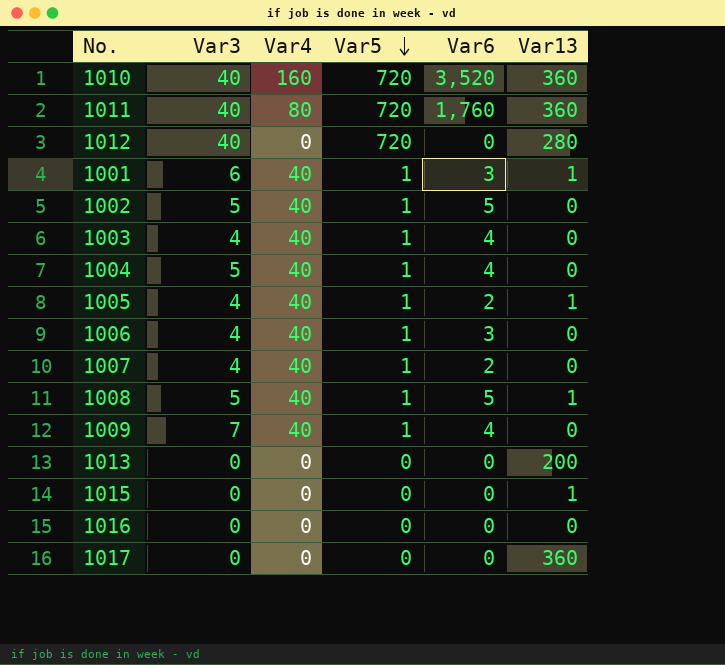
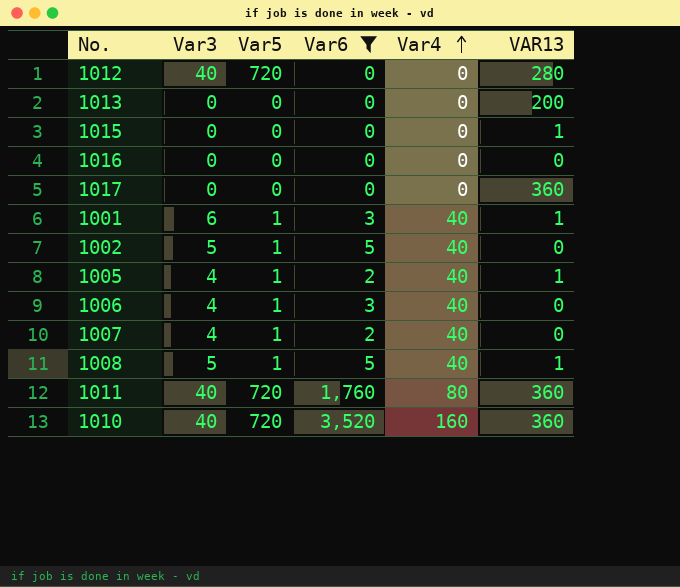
filter: none -> Var6 != 4
row order: Var5 descending -> Var4 ascending
column Var4 | position: 3 -> 5
column name: Var13 -> VAR13

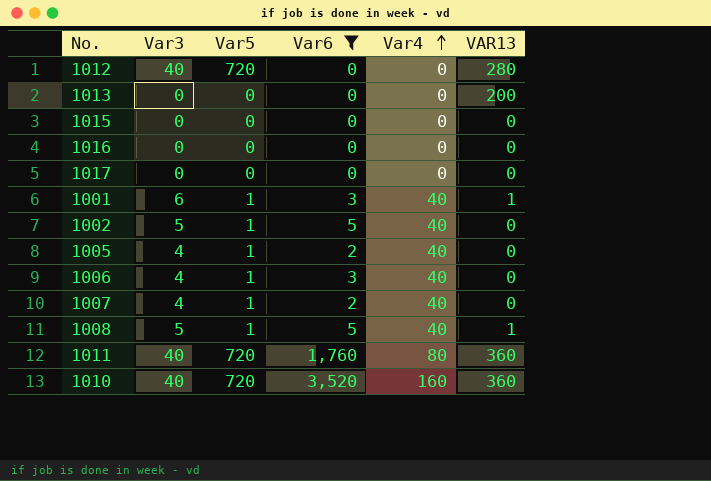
1015 | VAR13: 1 -> 0
1017 | VAR13: 360 -> 0
1005 | VAR13: 1 -> 0

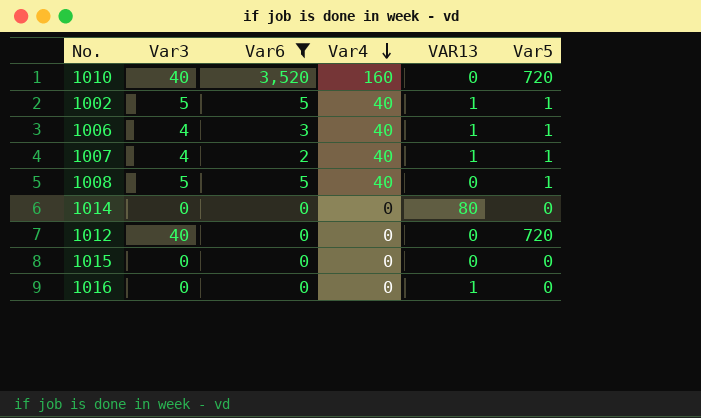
row order: Var4 ascending -> Var4 descending
column Var5 | position: 3 -> 6
row 1013: 0 | 0 | 0 | 0 | 200 -> none
row 1017: 0 | 0 | 0 | 0 | 0 -> none
row 1001: 6 | 1 | 3 | 40 | 1 -> none
row 1005: 4 | 1 | 2 | 40 | 0 -> none
row 1011: 40 | 720 | 1,760 | 80 | 360 -> none
1010 | VAR13: 360 -> 0
1002 | VAR13: 0 -> 1
1006 | VAR13: 0 -> 1
1007 | VAR13: 0 -> 1
1008 | VAR13: 1 -> 0
row 1014: none -> 0 | 0 | 0 | 80 | 0
1012 | VAR13: 280 -> 0
1016 | VAR13: 0 -> 1

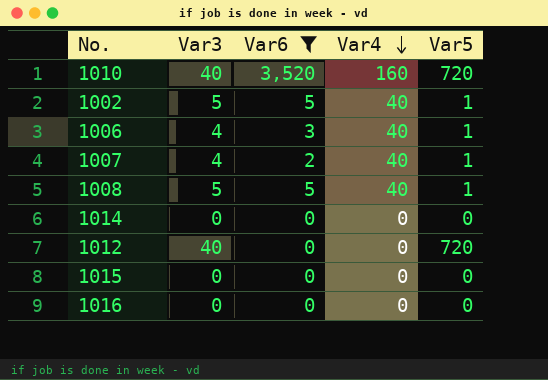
column VAR13 | position: 5 -> none

